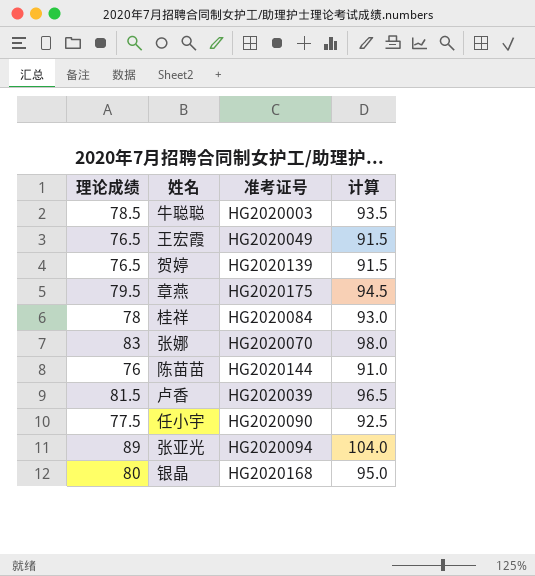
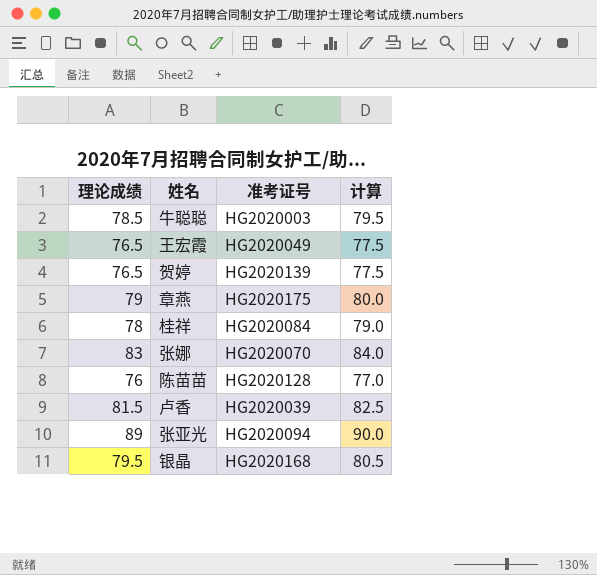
column 计算 | formula: [理论成绩] + 15 -> [理论成绩] + 1
row 任小宇: 77.5 | HG2020090 | 92.5 -> none
章燕 | 理论成绩: 79.5 -> 79
陈苗苗 | 准考证号: HG2020144 -> HG2020128
银晶 | 理论成绩: 80 -> 79.5

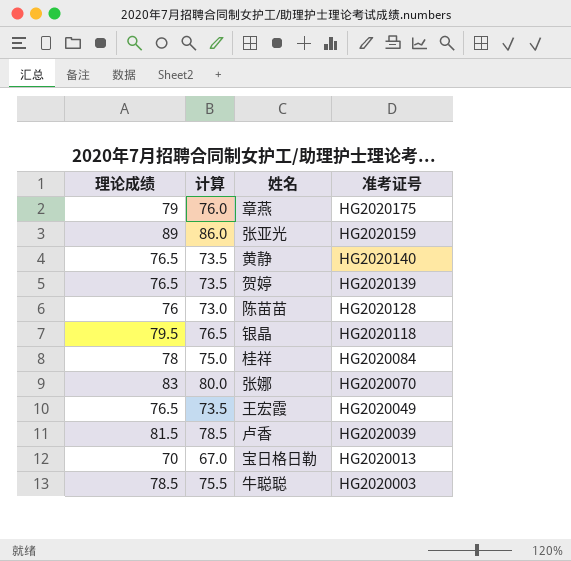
row order: none -> 准考证号 descending
column 计算 | formula: [理论成绩] + 1 -> [理论成绩] - 3
column 计算 | position: 4 -> 2
张亚光 | 准考证号: HG2020094 -> HG2020159
row 黄静: none -> 76.5 | 73.5 | HG2020140
银晶 | 准考证号: HG2020168 -> HG2020118
row 宝日格日勒: none -> 70 | 67.0 | HG2020013

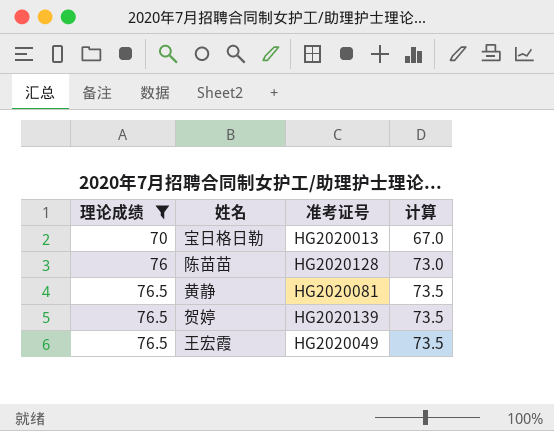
filter: none -> 理论成绩 <= 76.5
row order: 准考证号 descending -> 理论成绩 ascending
column 计算 | position: 2 -> 4
黄静 | 准考证号: HG2020140 -> HG2020081

